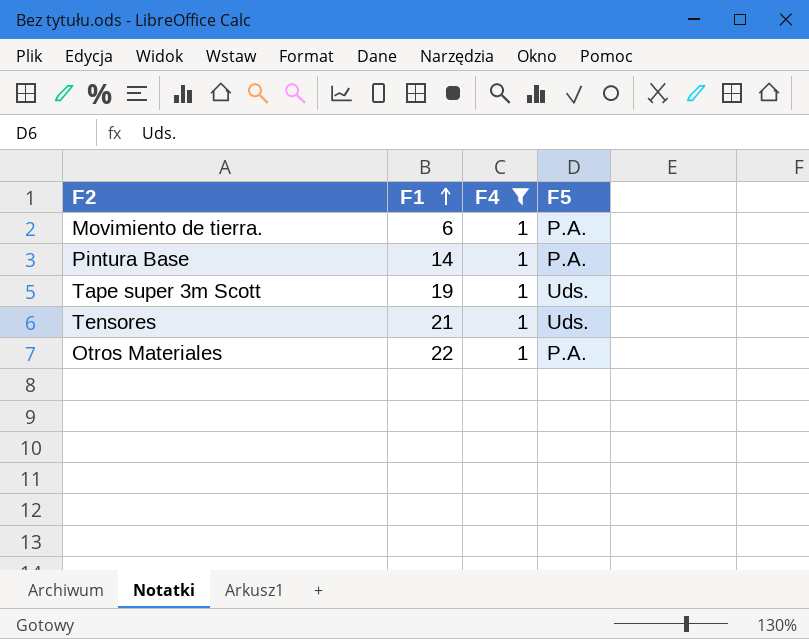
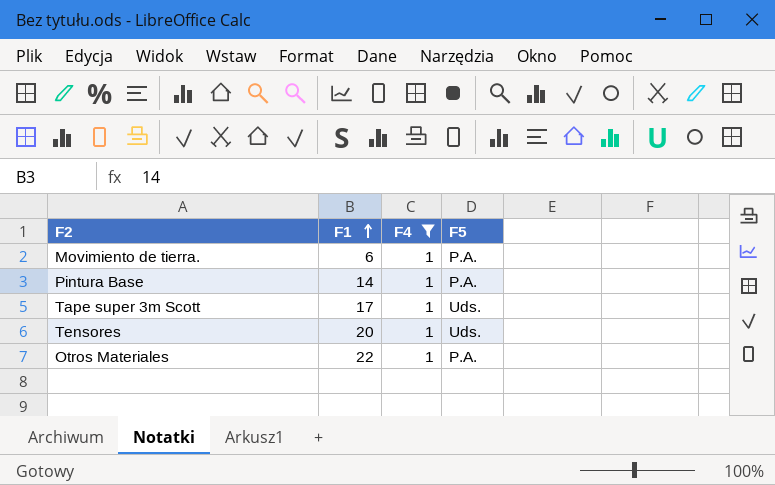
Tape super 3m Scott | F1: 19 -> 17
Tensores | F1: 21 -> 20

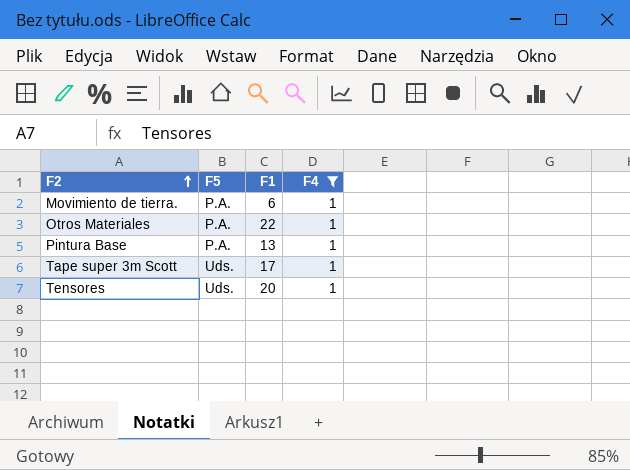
row order: F1 ascending -> F2 ascending
column F5 | position: 4 -> 2
Pintura Base | F1: 14 -> 13

